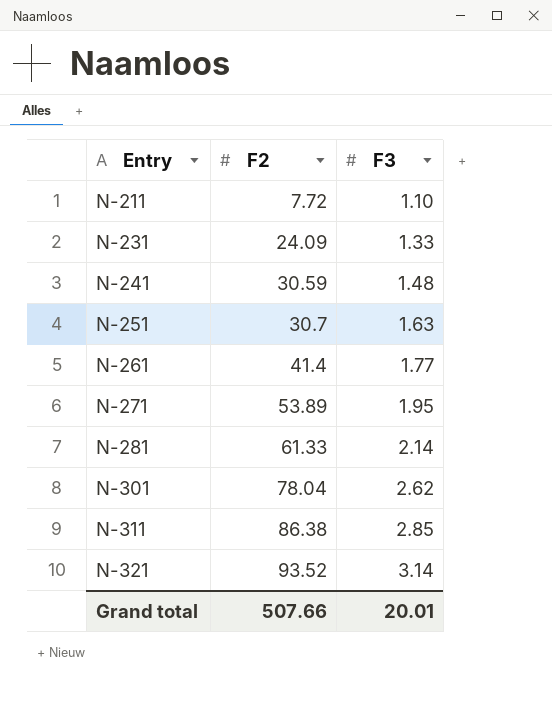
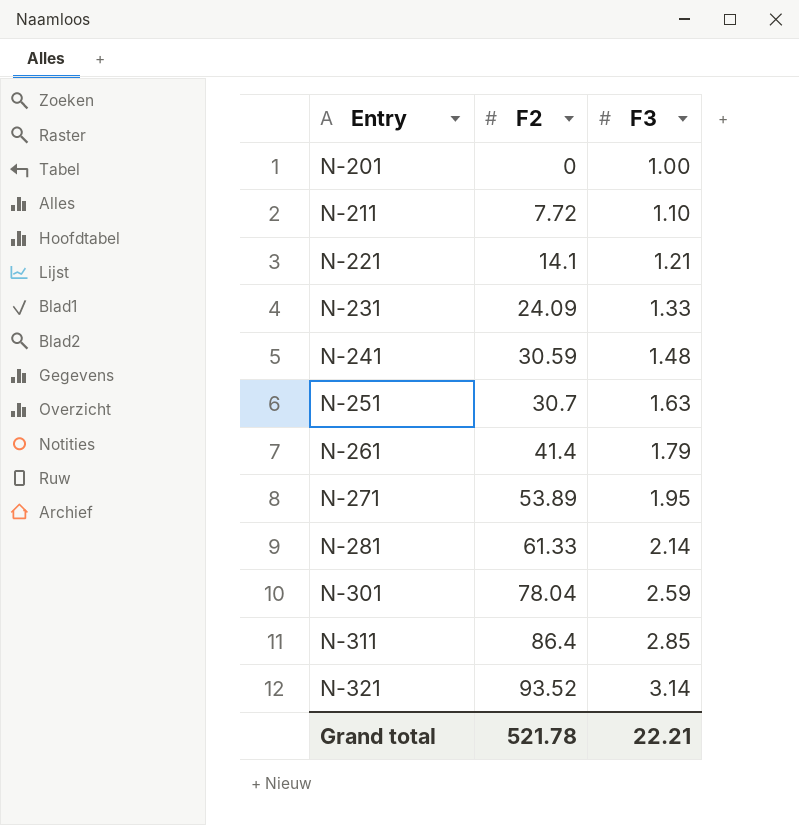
row N-201: none -> 0 | 1.00
row N-221: none -> 14.1 | 1.21
N-261 | F3: 1.77 -> 1.79
N-301 | F3: 2.62 -> 2.59
N-311 | F2: 86.38 -> 86.4
Grand total | F2: 507.66 -> 521.78
Grand total | F3: 20.01 -> 22.21

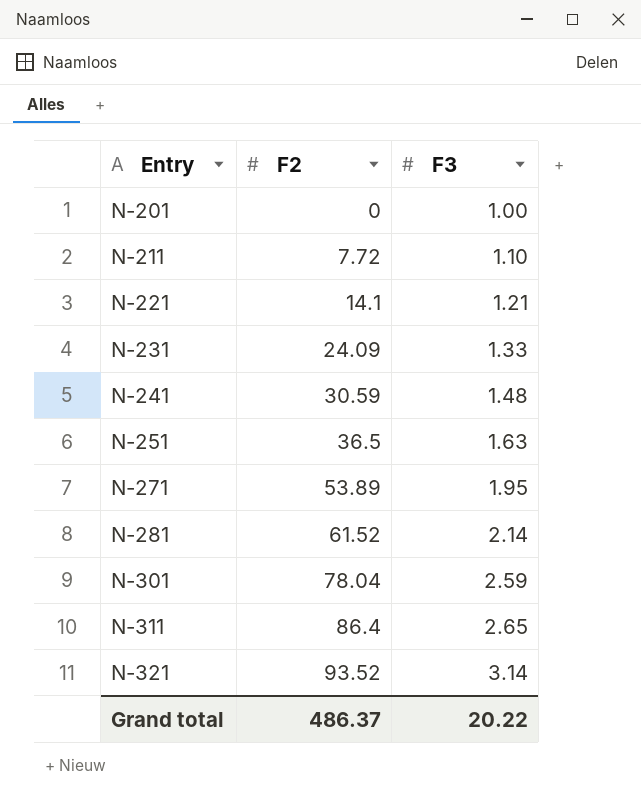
row N-261: 41.4 | 1.79 -> none
N-251 | F2: 30.7 -> 36.5
N-281 | F2: 61.33 -> 61.52
N-311 | F3: 2.85 -> 2.65
Grand total | F2: 521.78 -> 486.37
Grand total | F3: 22.21 -> 20.22

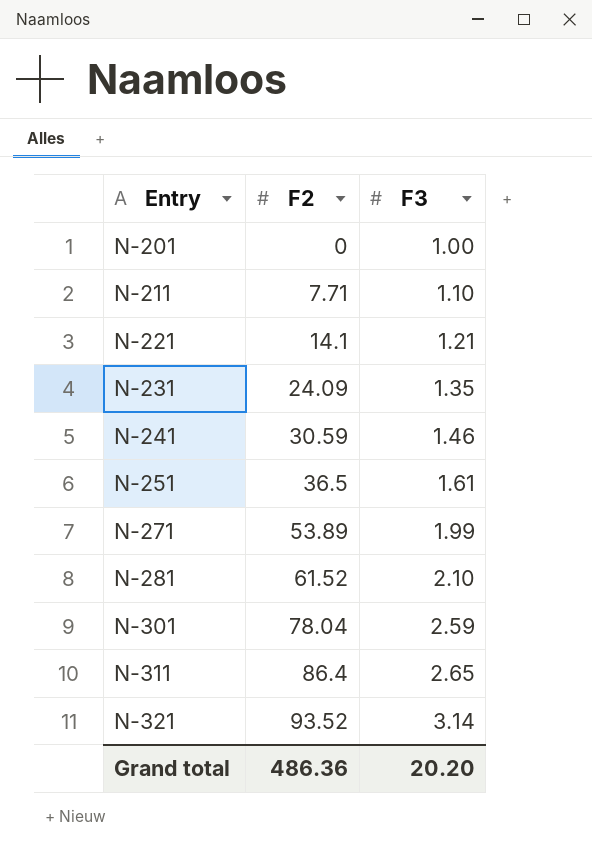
N-211 | F2: 7.72 -> 7.71
N-231 | F3: 1.33 -> 1.35
N-241 | F3: 1.48 -> 1.46
N-251 | F3: 1.63 -> 1.61
N-271 | F3: 1.95 -> 1.99
N-281 | F3: 2.14 -> 2.10
Grand total | F2: 486.37 -> 486.36
Grand total | F3: 20.22 -> 20.20

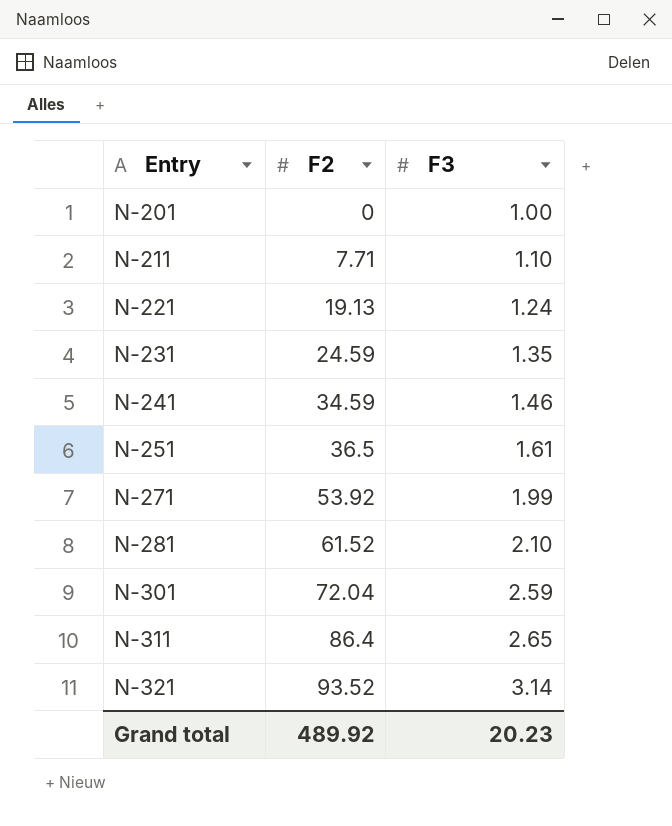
N-221 | F2: 14.1 -> 19.13
N-221 | F3: 1.21 -> 1.24
N-231 | F2: 24.09 -> 24.59
N-241 | F2: 30.59 -> 34.59
N-271 | F2: 53.89 -> 53.92
N-301 | F2: 78.04 -> 72.04
Grand total | F2: 486.36 -> 489.92
Grand total | F3: 20.20 -> 20.23

